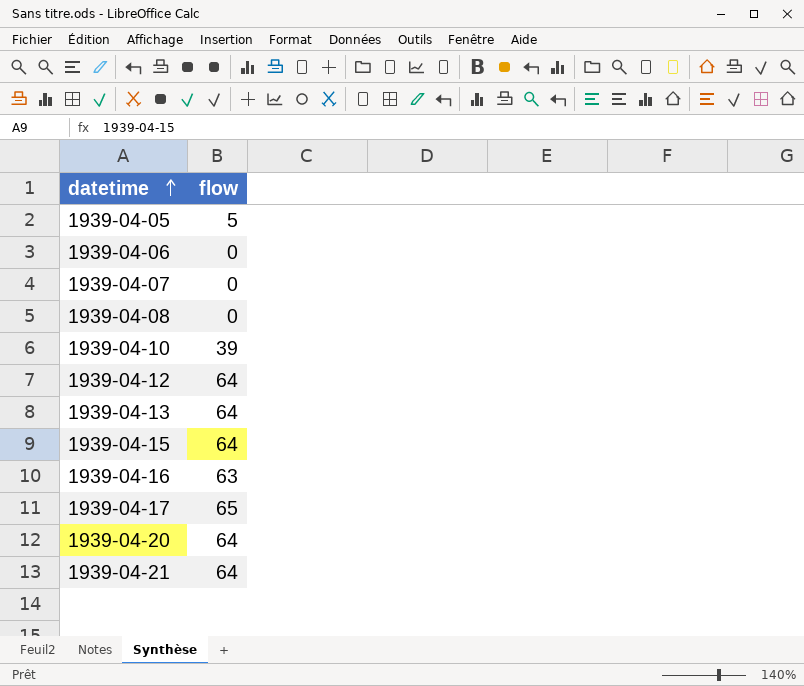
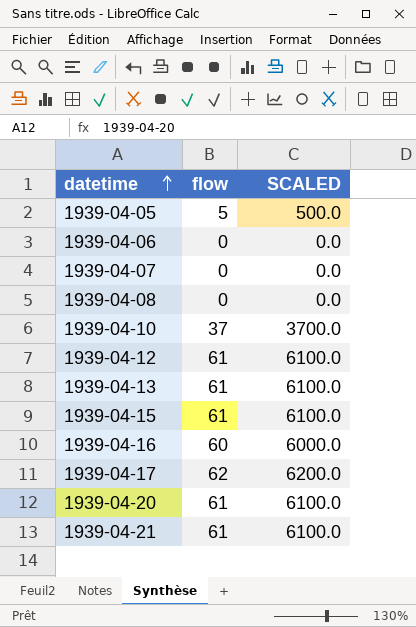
column SCALED | formula: none -> [flow] * 100
1939-04-10 | flow: 39 -> 37
1939-04-12 | flow: 64 -> 61
1939-04-13 | flow: 64 -> 61
1939-04-15 | flow: 64 -> 61
1939-04-16 | flow: 63 -> 60
1939-04-17 | flow: 65 -> 62
1939-04-20 | flow: 64 -> 61
1939-04-21 | flow: 64 -> 61

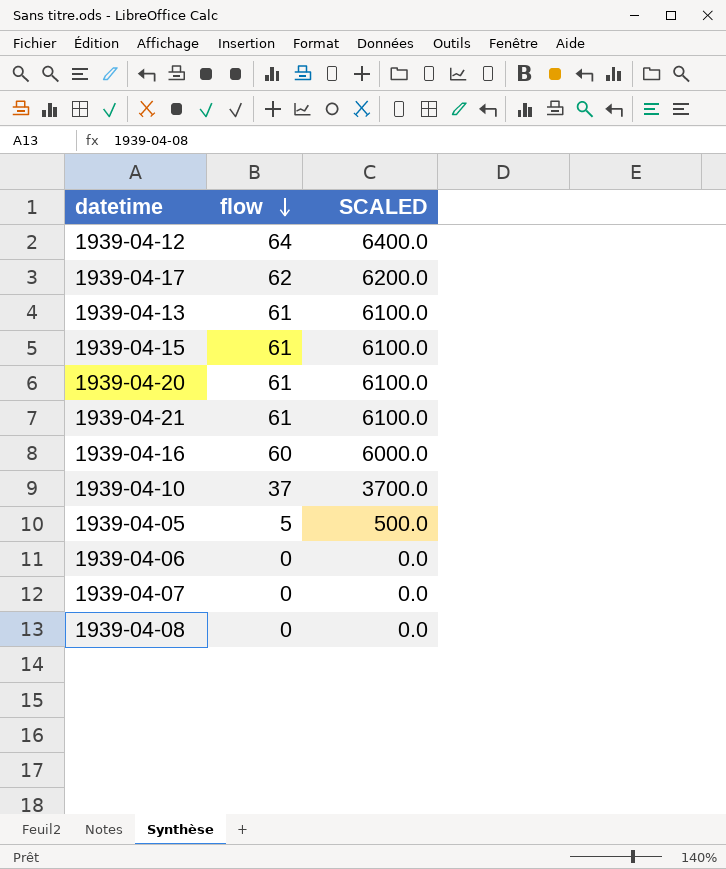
row order: datetime ascending -> flow descending
1939-04-12 | flow: 61 -> 64
1939-04-12 | SCALED: 6100.0 -> 6400.0

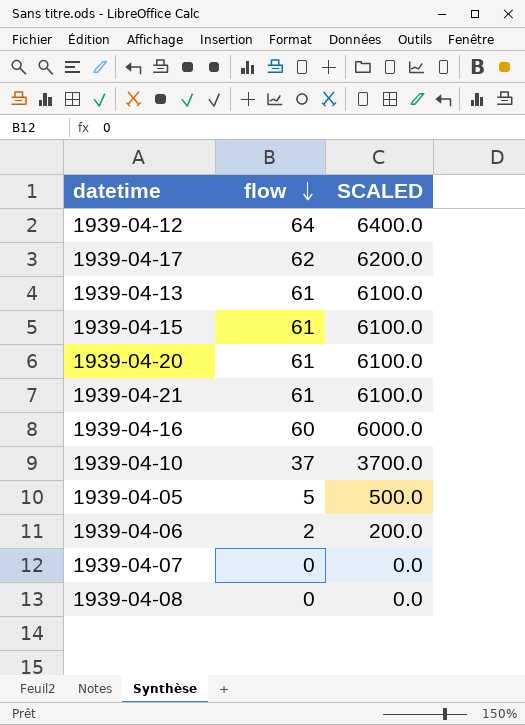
1939-04-06 | flow: 0 -> 2
1939-04-06 | SCALED: 0.0 -> 200.0

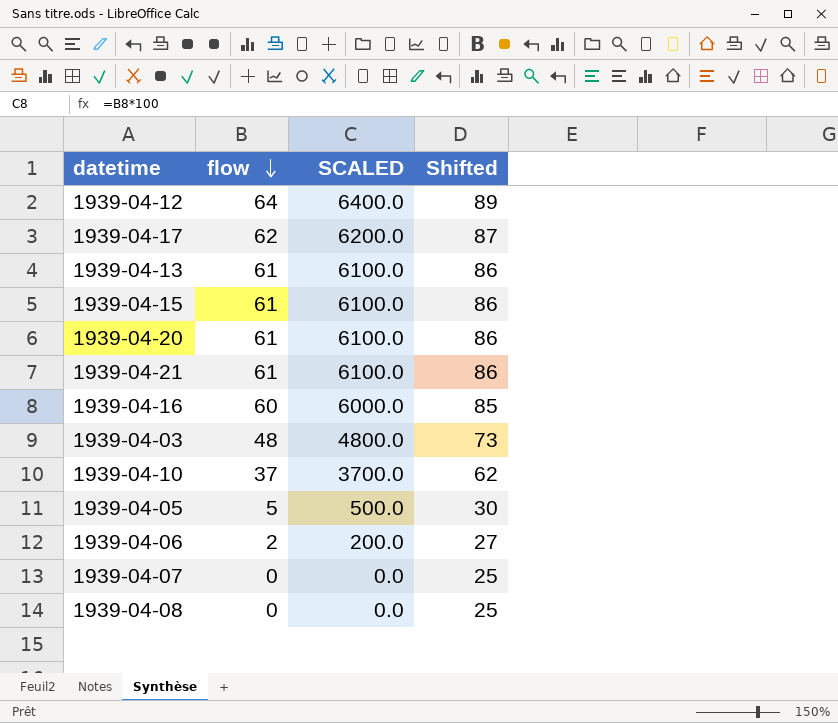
column Shifted | formula: none -> [flow] + 25
row 1939-04-03: none -> 48 | 4800.0 | 73

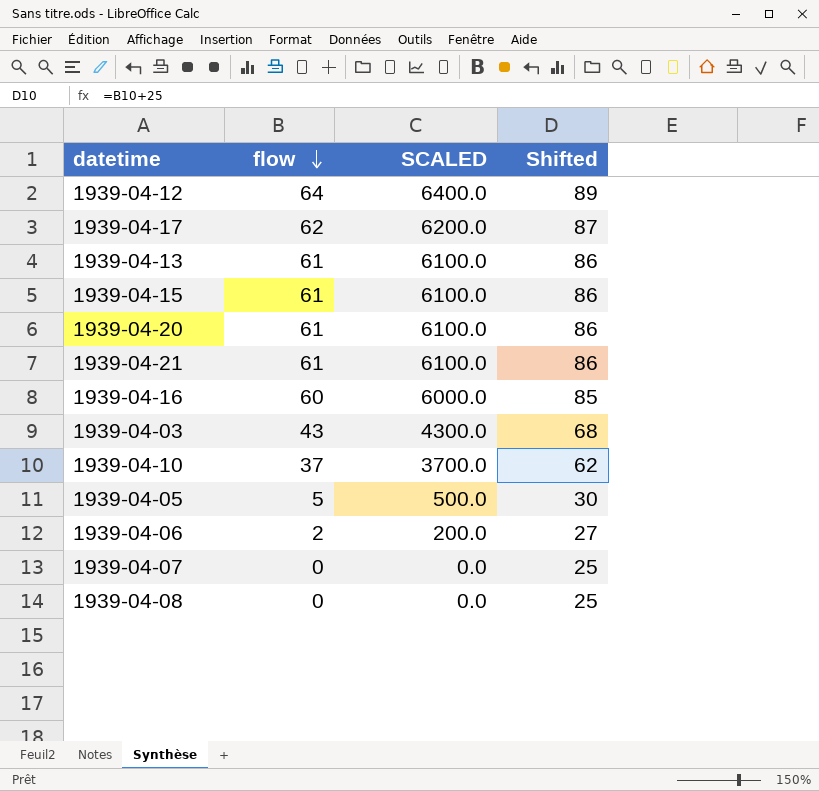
1939-04-03 | flow: 48 -> 43
1939-04-03 | SCALED: 4800.0 -> 4300.0
1939-04-03 | Shifted: 73 -> 68

